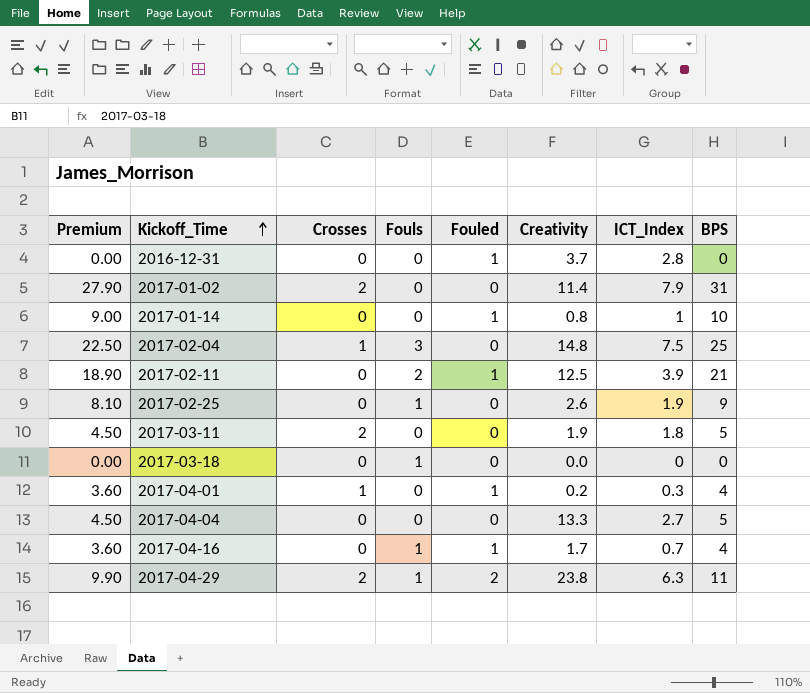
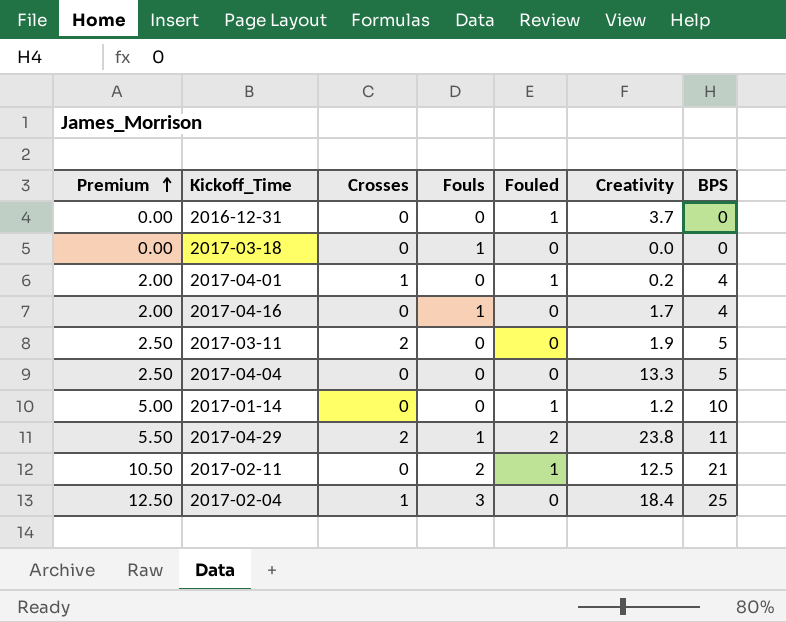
row order: Kickoff_Time ascending -> Premium ascending
column ICT_Index | position: 7 -> none
column Premium | formula: [BPS] * 0.9 -> [BPS] * 0.5
row 2017-01-02: 27.90 | 2 | 0 | 0 | 11.4 | 7.9 | 31 -> none
row 2017-02-25: 8.10 | 0 | 1 | 0 | 2.6 | 1.9 | 9 -> none
2017-04-16 | Fouled: 1 -> 0
2017-01-14 | Creativity: 0.8 -> 1.2
2017-02-04 | Creativity: 14.8 -> 18.4

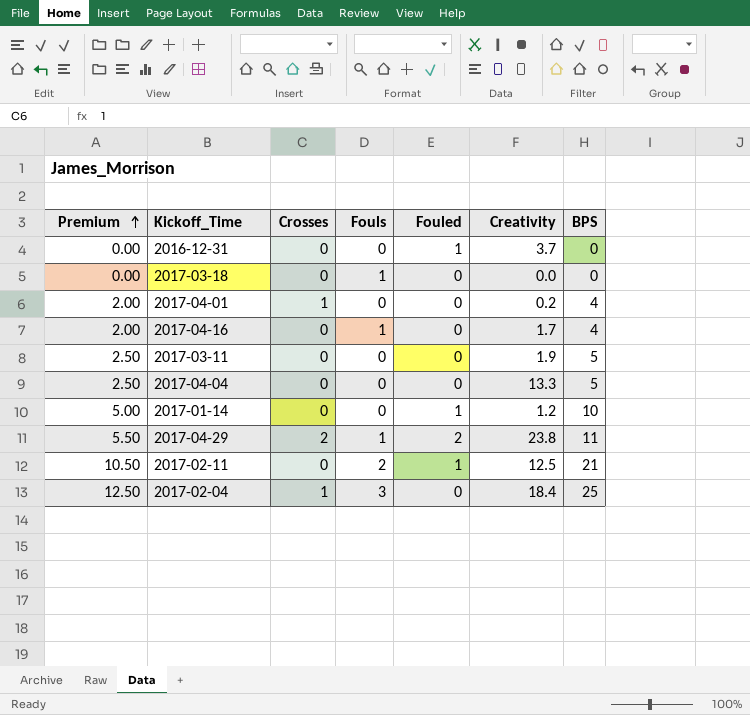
2017-04-01 | Fouled: 1 -> 0
2017-03-11 | Crosses: 2 -> 0

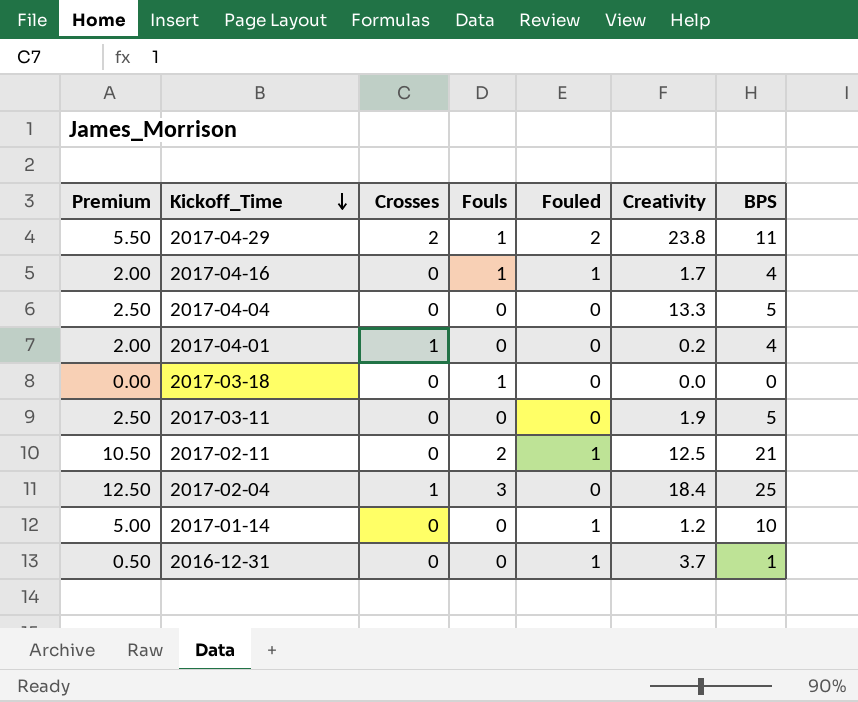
row order: Premium ascending -> Kickoff_Time descending
2017-04-16 | Fouled: 0 -> 1
2016-12-31 | Premium: 0.00 -> 0.50
2016-12-31 | BPS: 0 -> 1

